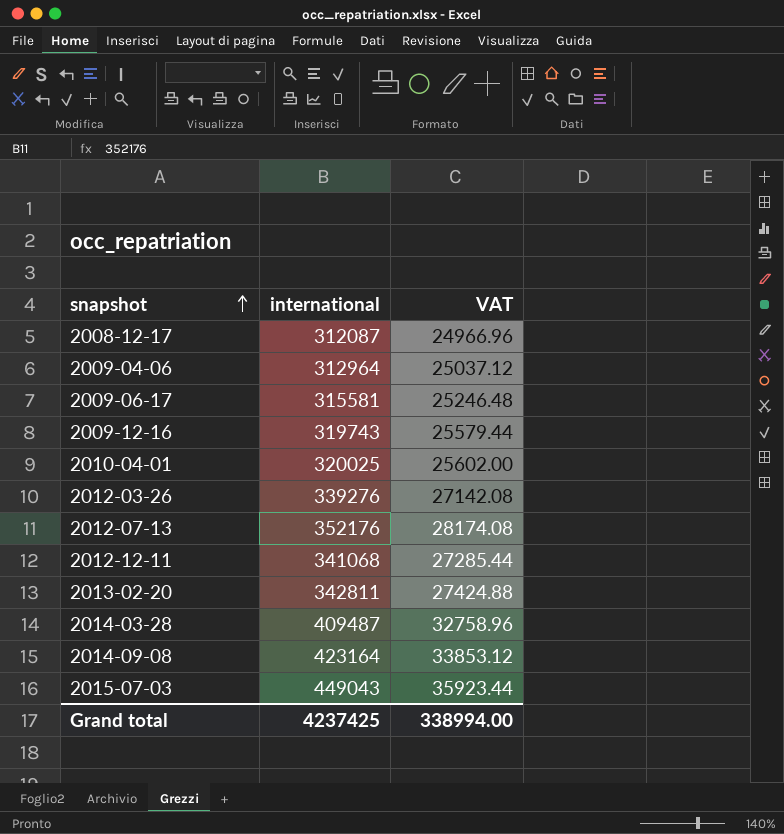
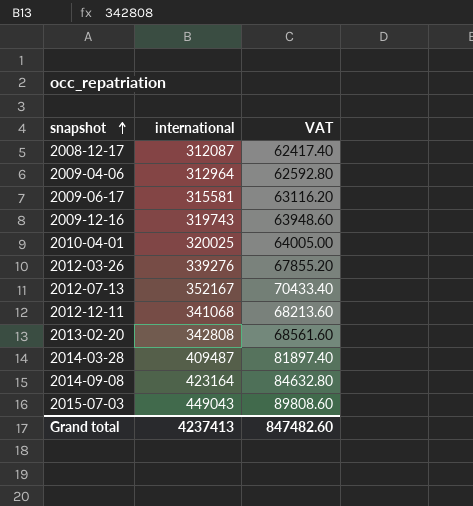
column VAT | formula: [international] * 0.08 -> [international] * 0.2
2012-07-13 | international: 352176 -> 352167
2013-02-20 | international: 342811 -> 342808
Grand total | international: 4237425 -> 4237413
Grand total | VAT: 338994.00 -> 847482.60

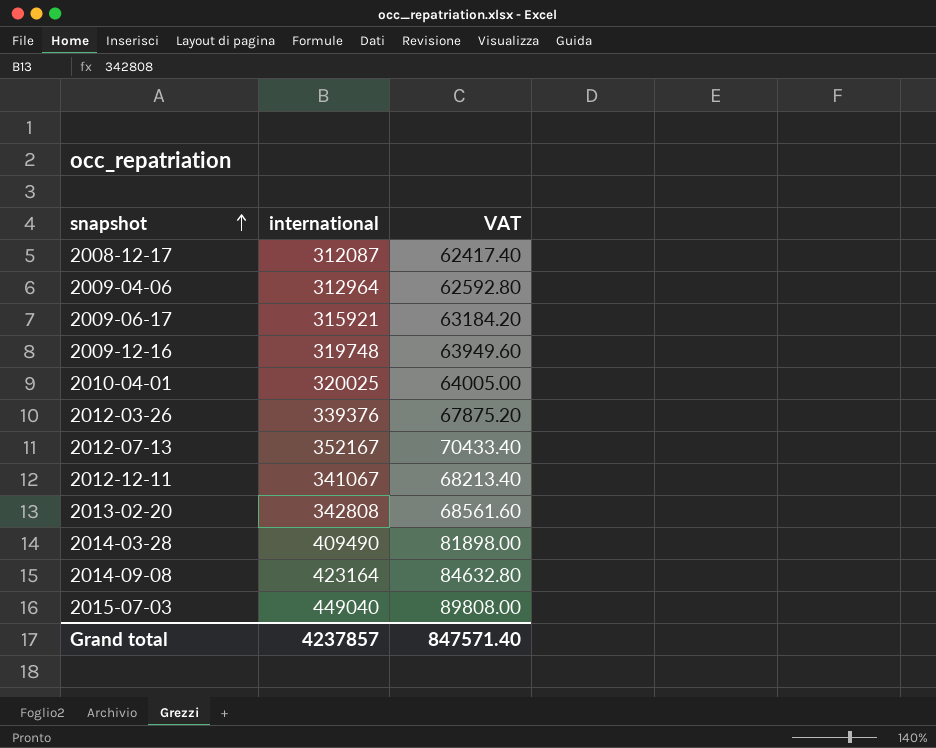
2009-06-17 | international: 315581 -> 315921
2009-06-17 | VAT: 63116.20 -> 63184.20
2009-12-16 | international: 319743 -> 319748
2009-12-16 | VAT: 63948.60 -> 63949.60
2012-03-26 | international: 339276 -> 339376
2012-03-26 | VAT: 67855.20 -> 67875.20
2012-12-11 | international: 341068 -> 341067
2012-12-11 | VAT: 68213.60 -> 68213.40
2014-03-28 | international: 409487 -> 409490
2014-03-28 | VAT: 81897.40 -> 81898.00
2015-07-03 | international: 449043 -> 449040
2015-07-03 | VAT: 89808.60 -> 89808.00
Grand total | international: 4237413 -> 4237857
Grand total | VAT: 847482.60 -> 847571.40

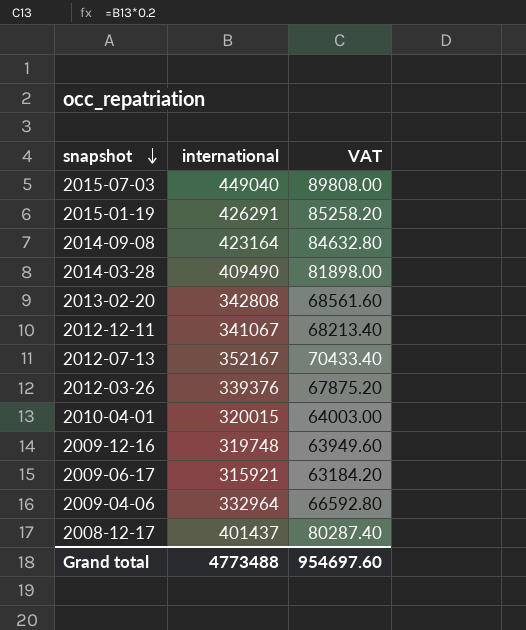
row order: snapshot ascending -> snapshot descending
row 2015-01-19: none -> 426291 | 85258.20
2010-04-01 | international: 320025 -> 320015
2010-04-01 | VAT: 64005.00 -> 64003.00
2009-04-06 | international: 312964 -> 332964
2009-04-06 | VAT: 62592.80 -> 66592.80
2008-12-17 | international: 312087 -> 401437
2008-12-17 | VAT: 62417.40 -> 80287.40
Grand total | international: 4237857 -> 4773488
Grand total | VAT: 847571.40 -> 954697.60

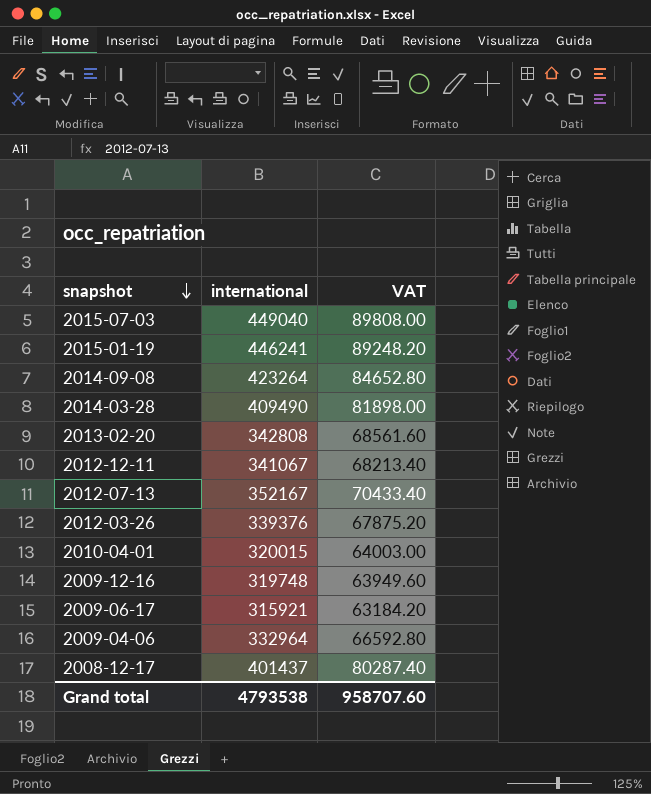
2015-01-19 | international: 426291 -> 446241
2015-01-19 | VAT: 85258.20 -> 89248.20
2014-09-08 | international: 423164 -> 423264
2014-09-08 | VAT: 84632.80 -> 84652.80
Grand total | international: 4773488 -> 4793538
Grand total | VAT: 954697.60 -> 958707.60

